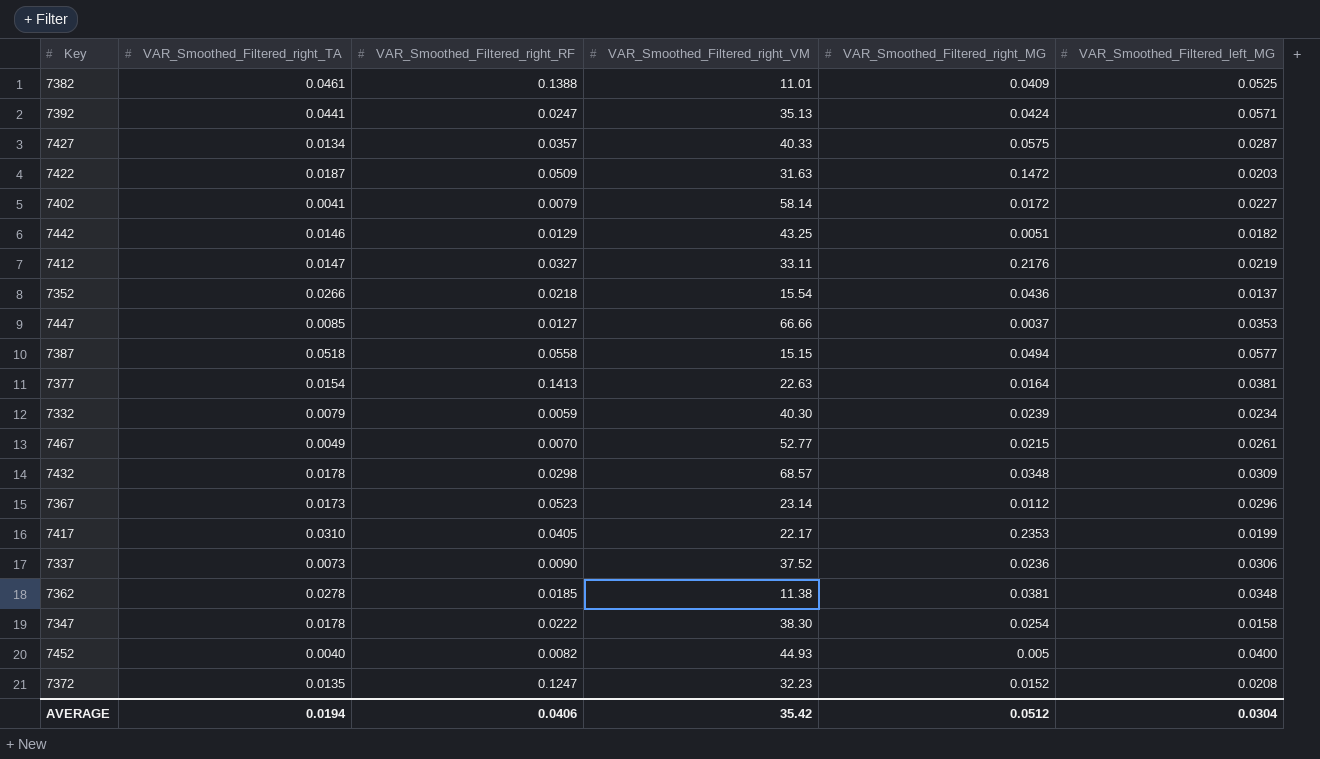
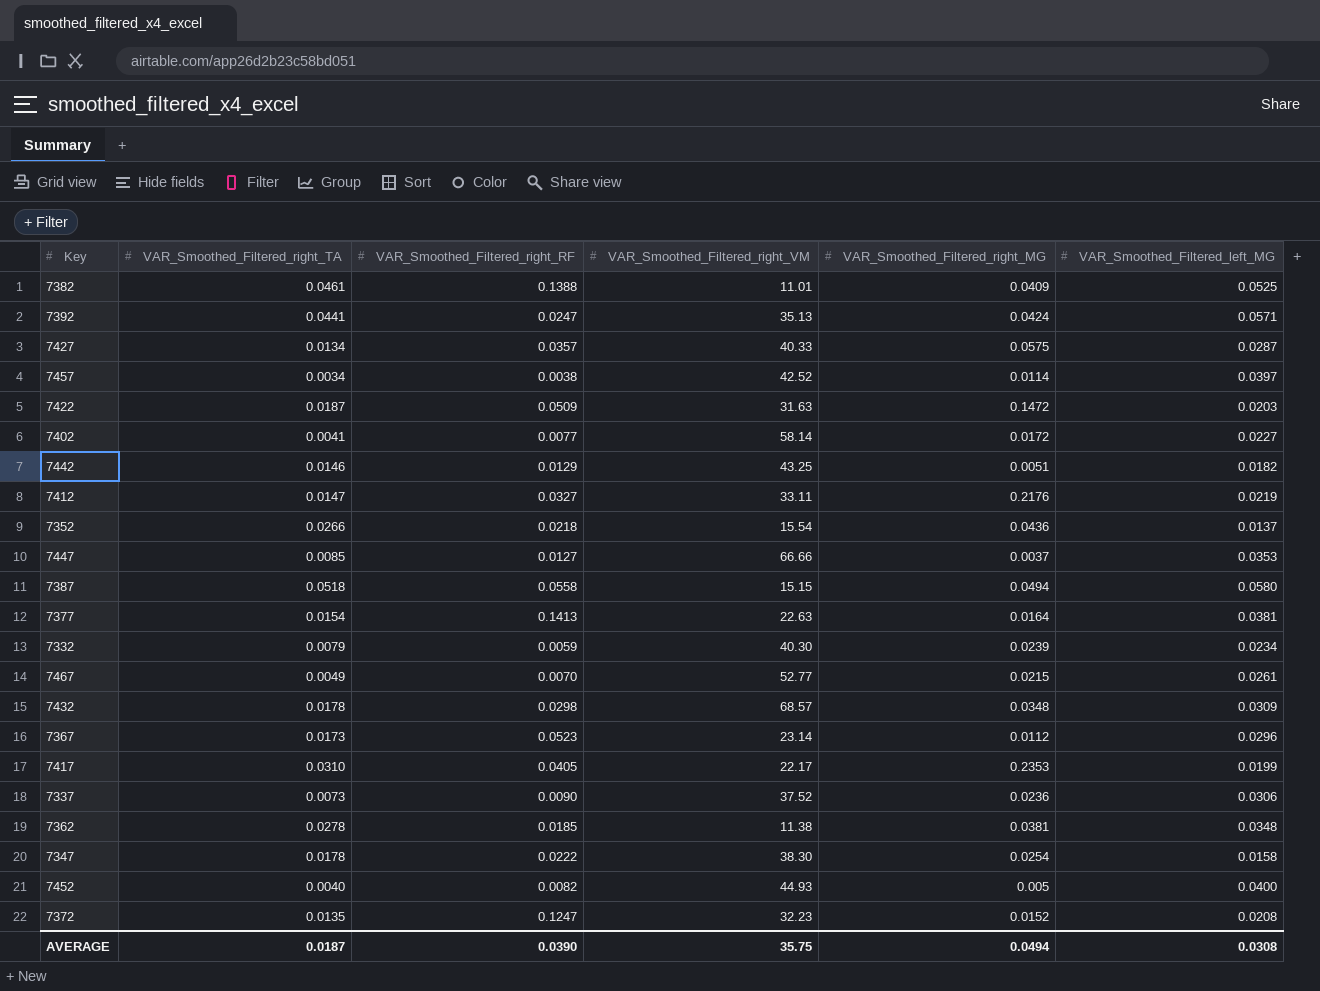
row 7457: none -> 0.0034 | 0.0038 | 42.52 | 0.0114 | 0.0397
7402 | VAR_Smoothed_Filtered_right_RF: 0.0079 -> 0.0077
7387 | VAR_Smoothed_Filtered_left_MG: 0.0577 -> 0.0580
AVERAGE | VAR_Smoothed_Filtered_right_TA: 0.0194 -> 0.0187
AVERAGE | VAR_Smoothed_Filtered_right_RF: 0.0406 -> 0.0390
AVERAGE | VAR_Smoothed_Filtered_right_VM: 35.42 -> 35.75
AVERAGE | VAR_Smoothed_Filtered_right_MG: 0.0512 -> 0.0494
AVERAGE | VAR_Smoothed_Filtered_left_MG: 0.0304 -> 0.0308

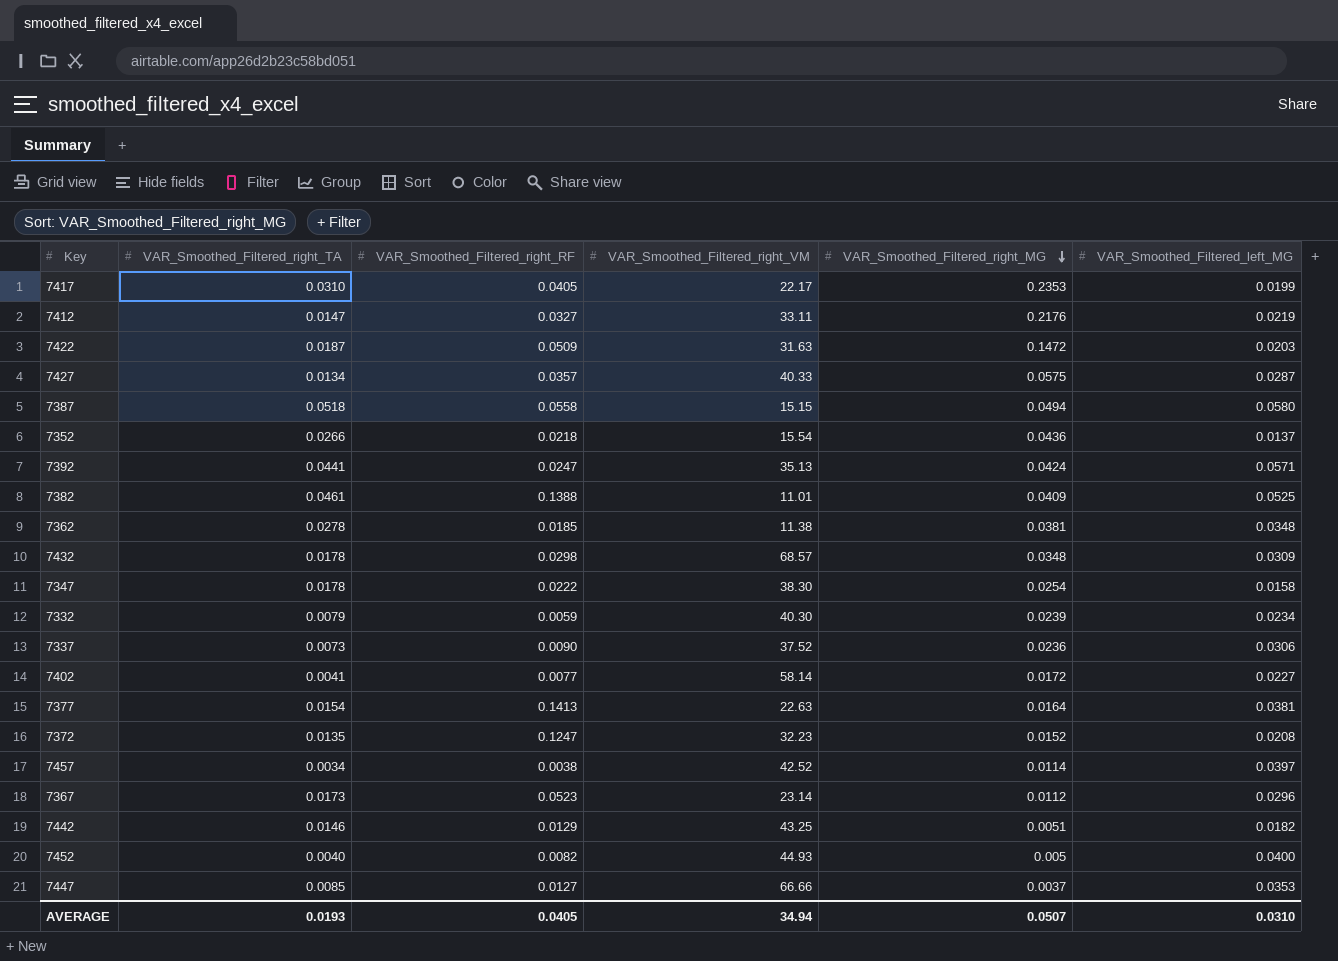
row order: none -> VAR_Smoothed_Filtered_right_MG descending
row 7467: 0.0049 | 0.0070 | 52.77 | 0.0215 | 0.0261 -> none
AVERAGE | VAR_Smoothed_Filtered_right_TA: 0.0187 -> 0.0193
AVERAGE | VAR_Smoothed_Filtered_right_RF: 0.0390 -> 0.0405
AVERAGE | VAR_Smoothed_Filtered_right_VM: 35.75 -> 34.94
AVERAGE | VAR_Smoothed_Filtered_right_MG: 0.0494 -> 0.0507
AVERAGE | VAR_Smoothed_Filtered_left_MG: 0.0308 -> 0.0310

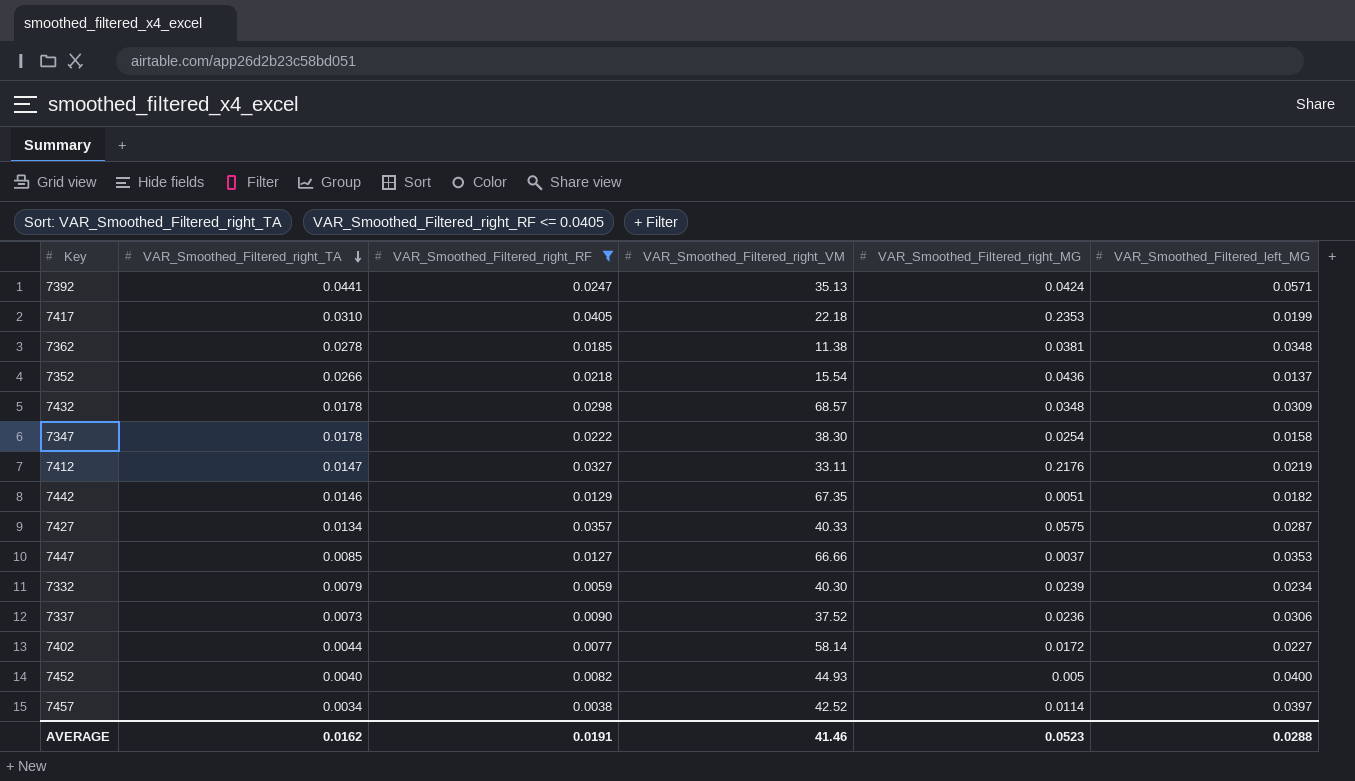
filter: none -> VAR_Smoothed_Filtered_right_RF <= 0.0405
row order: VAR_Smoothed_Filtered_right_MG descending -> VAR_Smoothed_Filtered_right_TA descending
7417 | VAR_Smoothed_Filtered_right_VM: 22.17 -> 22.18
7442 | VAR_Smoothed_Filtered_right_VM: 43.25 -> 67.35
7402 | VAR_Smoothed_Filtered_right_TA: 0.0041 -> 0.0044
AVERAGE | VAR_Smoothed_Filtered_right_TA: 0.0193 -> 0.0162
AVERAGE | VAR_Smoothed_Filtered_right_RF: 0.0405 -> 0.0191
AVERAGE | VAR_Smoothed_Filtered_right_VM: 34.94 -> 41.46
AVERAGE | VAR_Smoothed_Filtered_right_MG: 0.0507 -> 0.0523
AVERAGE | VAR_Smoothed_Filtered_left_MG: 0.0310 -> 0.0288

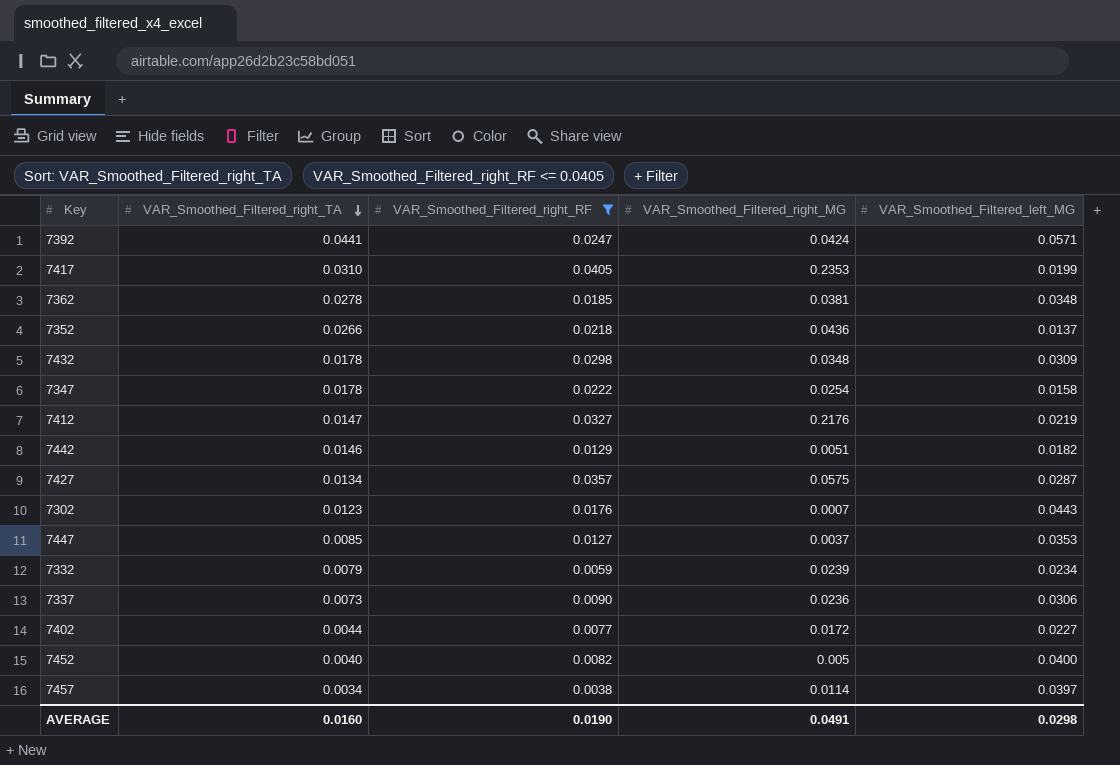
column VAR_Smoothed_Filtered_right_VM | position: 4 -> none
row 7302: none -> 0.0123 | 0.0176 | 0.0007 | 0.0443
AVERAGE | VAR_Smoothed_Filtered_right_TA: 0.0162 -> 0.0160
AVERAGE | VAR_Smoothed_Filtered_right_RF: 0.0191 -> 0.0190
AVERAGE | VAR_Smoothed_Filtered_right_MG: 0.0523 -> 0.0491
AVERAGE | VAR_Smoothed_Filtered_left_MG: 0.0288 -> 0.0298

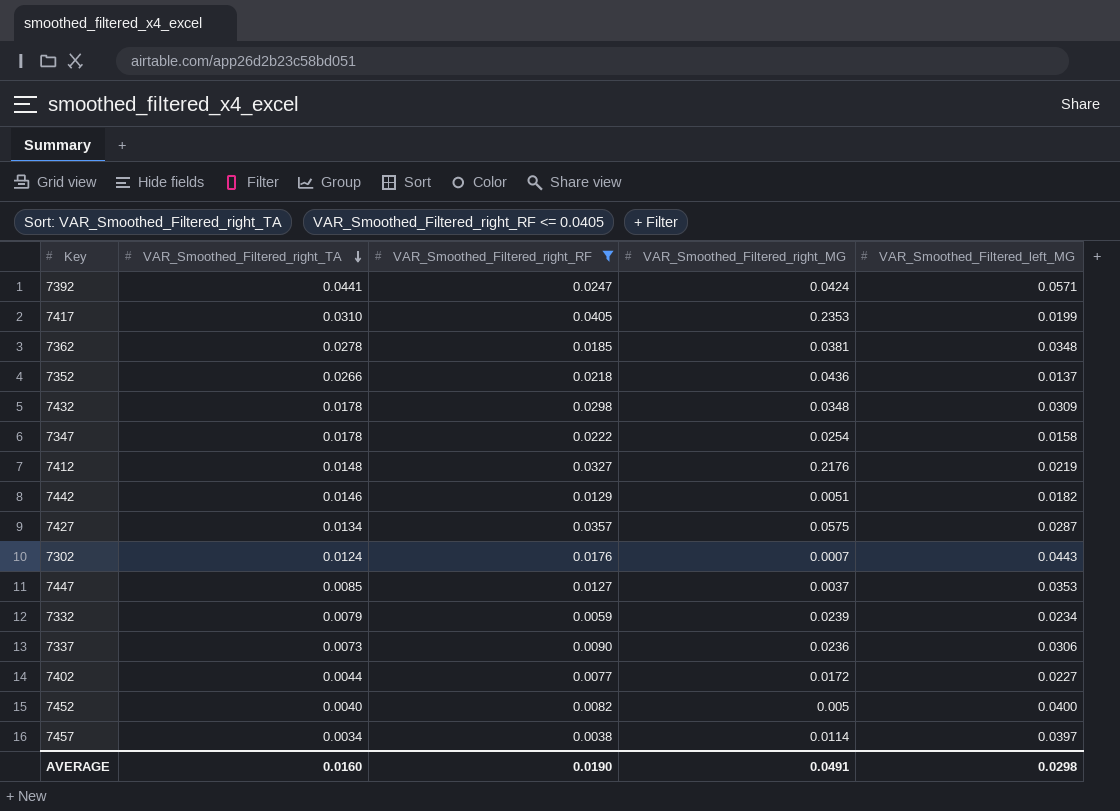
7412 | VAR_Smoothed_Filtered_right_TA: 0.0147 -> 0.0148
7302 | VAR_Smoothed_Filtered_right_TA: 0.0123 -> 0.0124

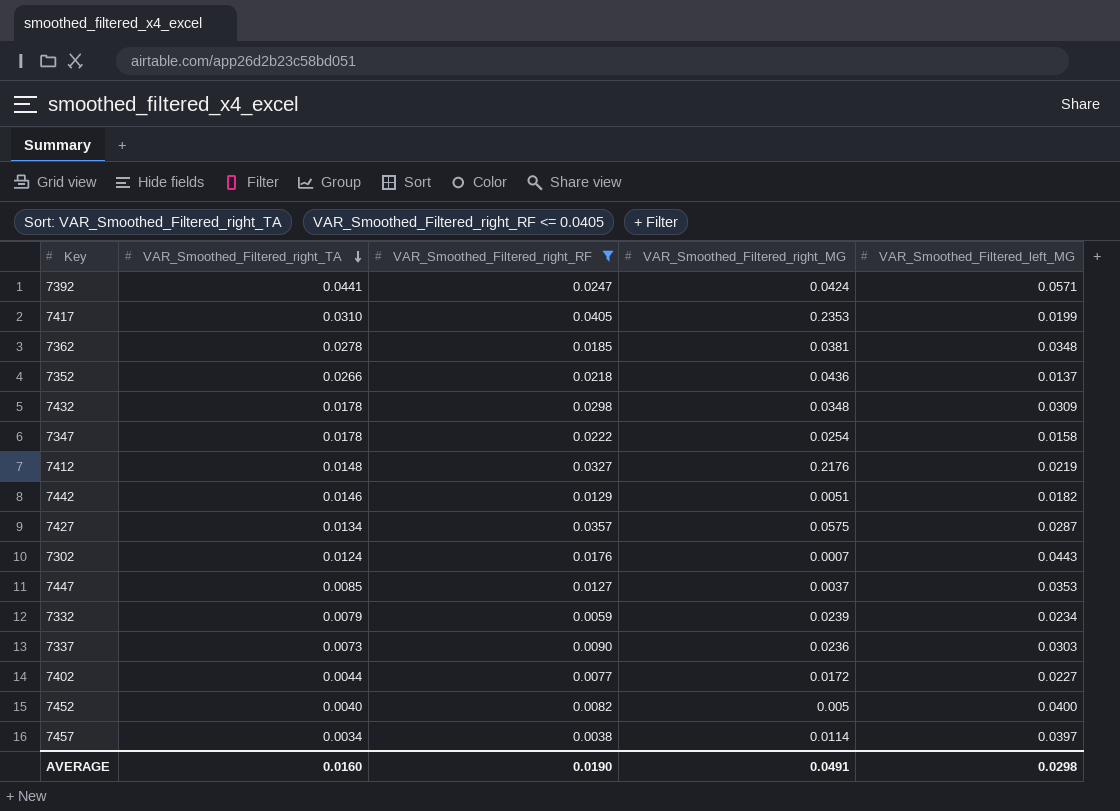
7337 | VAR_Smoothed_Filtered_left_MG: 0.0306 -> 0.0303

